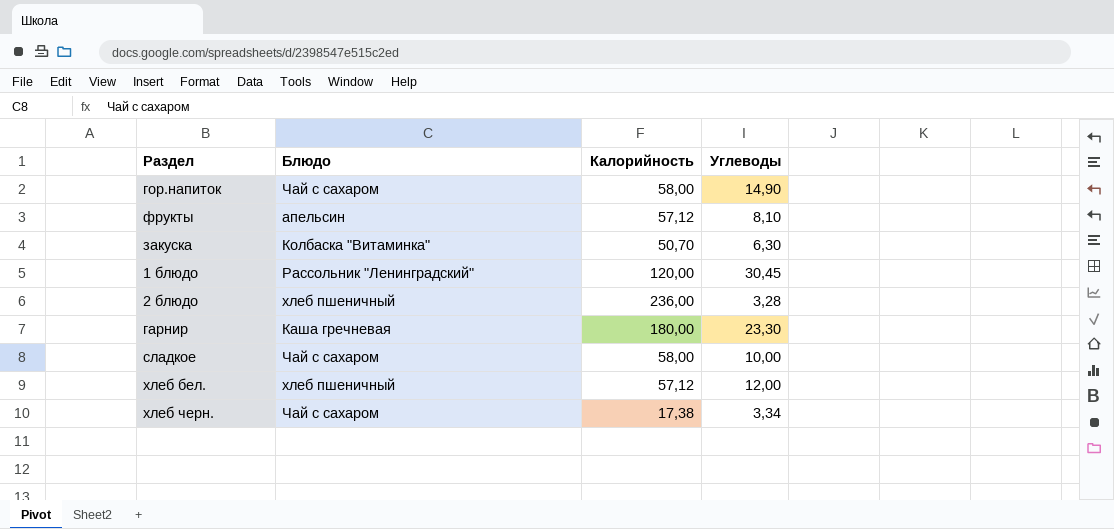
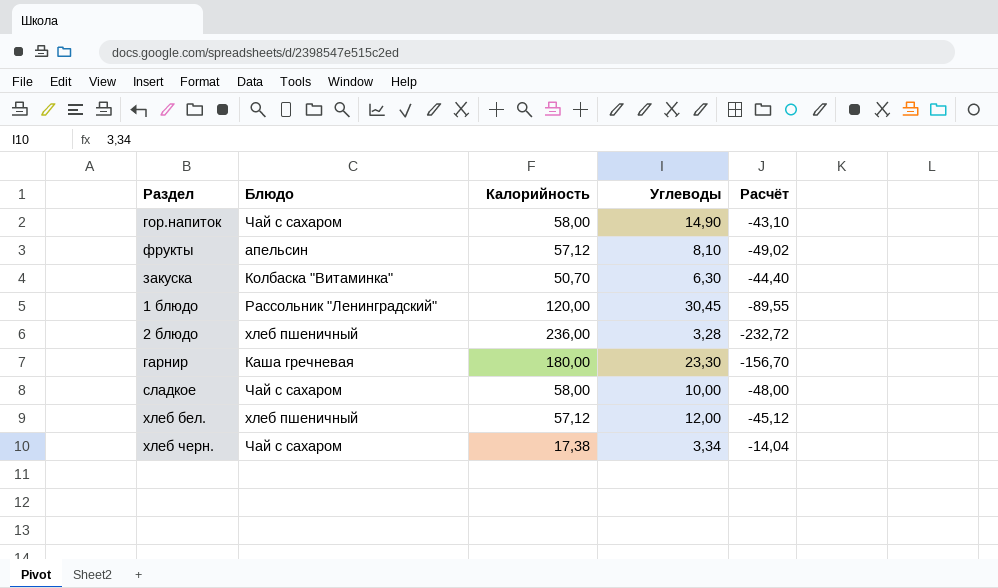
column Расчёт | formula: none -> [Углеводы] - [Калорийность]

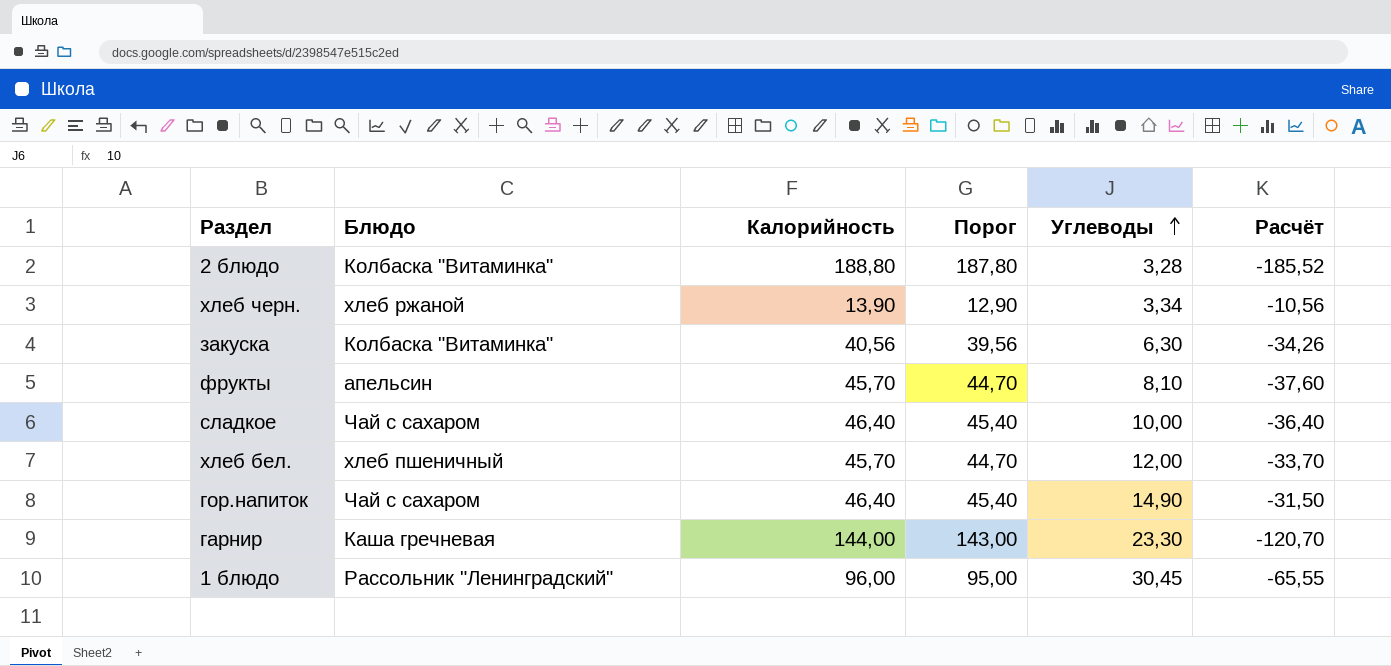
row order: none -> Углеводы ascending
column Порог | formula: none -> [Калорийность] - 1
2 блюдо | Блюдо: хлеб пшеничный -> Колбаска "Витаминка"
2 блюдо | Калорийность: 236,00 -> 188,80
2 блюдо | Расчёт: -232,72 -> -185,52
хлеб черн. | Блюдо: Чай с сахаром -> хлеб ржаной
хлеб черн. | Калорийность: 17,38 -> 13,90
хлеб черн. | Расчёт: -14,04 -> -10,56
закуска | Калорийность: 50,70 -> 40,56
закуска | Расчёт: -44,40 -> -34,26
фрукты | Калорийность: 57,12 -> 45,70
фрукты | Расчёт: -49,02 -> -37,60
сладкое | Калорийность: 58,00 -> 46,40
сладкое | Расчёт: -48,00 -> -36,40
хлеб бел. | Калорийность: 57,12 -> 45,70
хлеб бел. | Расчёт: -45,12 -> -33,70
гор.напиток | Калорийность: 58,00 -> 46,40
гор.напиток | Расчёт: -43,10 -> -31,50
гарнир | Калорийность: 180,00 -> 144,00
гарнир | Расчёт: -156,70 -> -120,70
1 блюдо | Калорийность: 120,00 -> 96,00
1 блюдо | Расчёт: -89,55 -> -65,55

